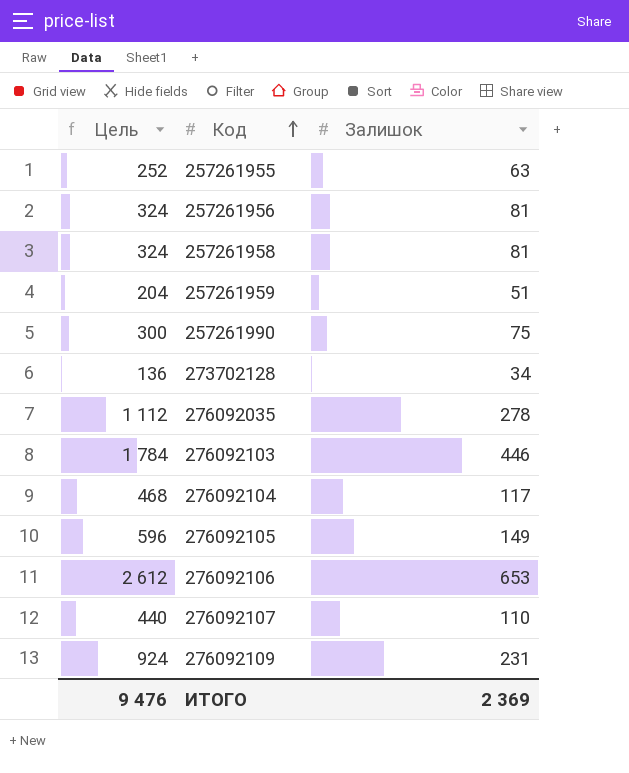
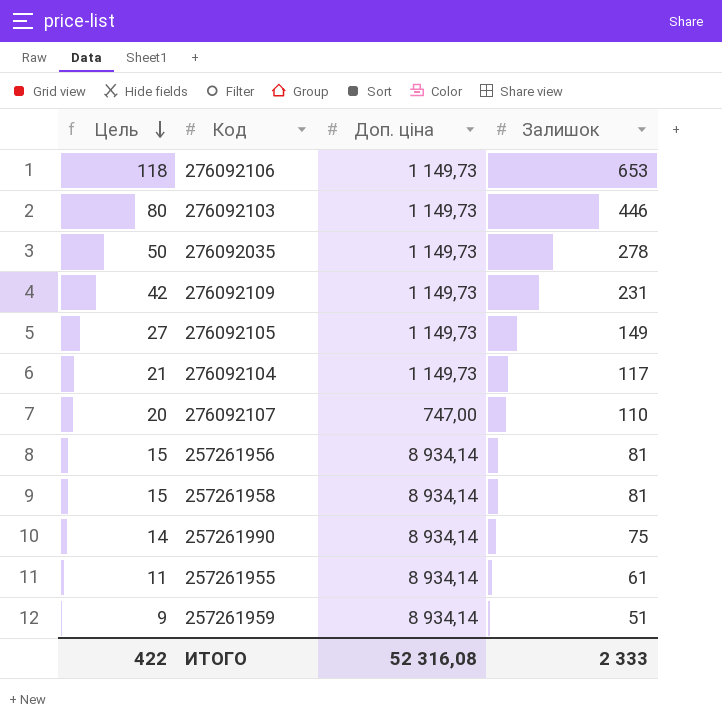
row order: Код ascending -> Цель descending
column Цель | formula: [Залишок] * 4 -> [Залишок] * 0,18
column Доп. ціна | position: none -> 3
row 273702128: 136 | 34 -> none
257261955 | Залишок: 63 -> 61
ИТОГО | Цель: 9 476 -> 422
ИТОГО | Залишок: 2 369 -> 2 333

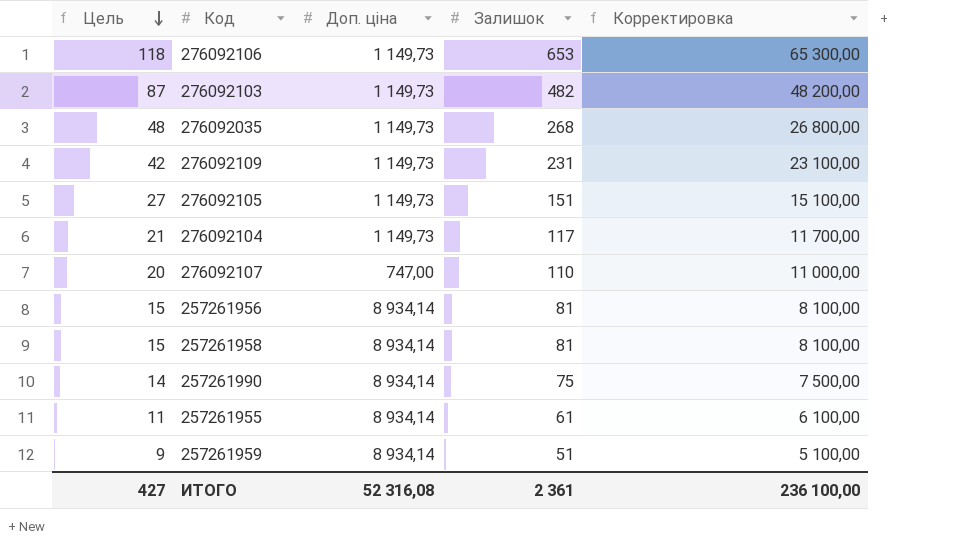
column Корректировка | formula: none -> [Залишок] * 100
276092103 | Цель: 80 -> 87
276092103 | Залишок: 446 -> 482
276092035 | Цель: 50 -> 48
276092035 | Залишок: 278 -> 268
276092105 | Залишок: 149 -> 151
ИТОГО | Цель: 422 -> 427
ИТОГО | Залишок: 2 333 -> 2 361

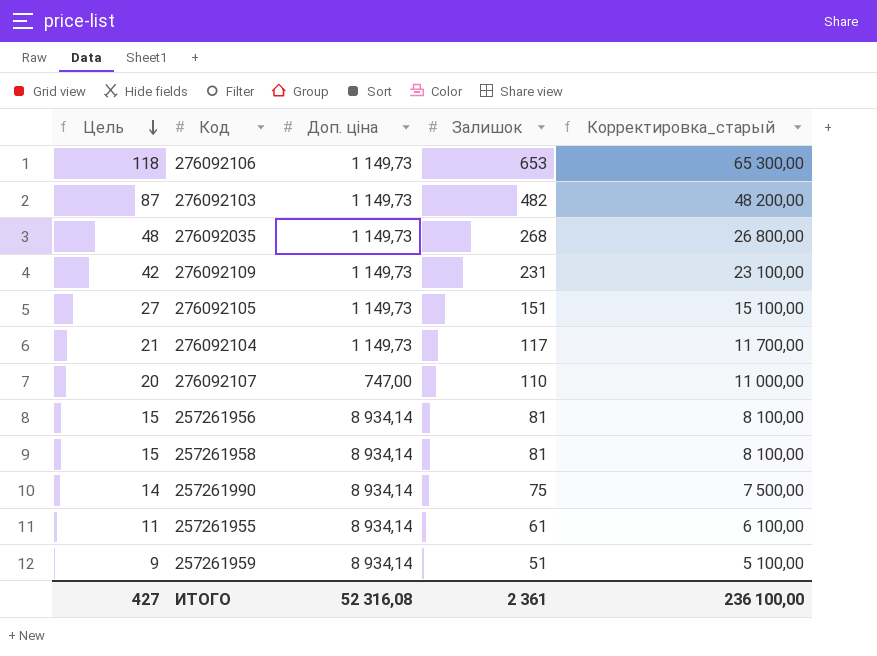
column name: Корректировка -> Корректировка_старый

